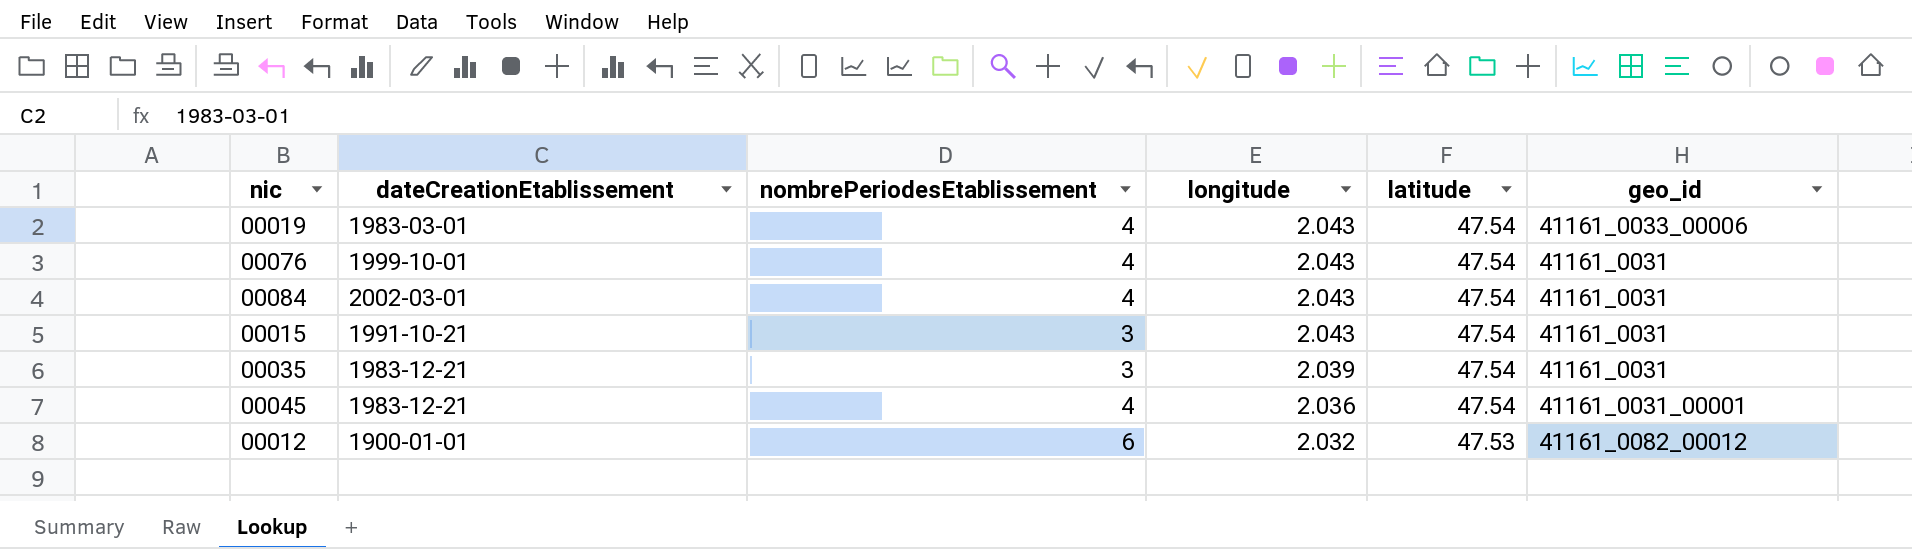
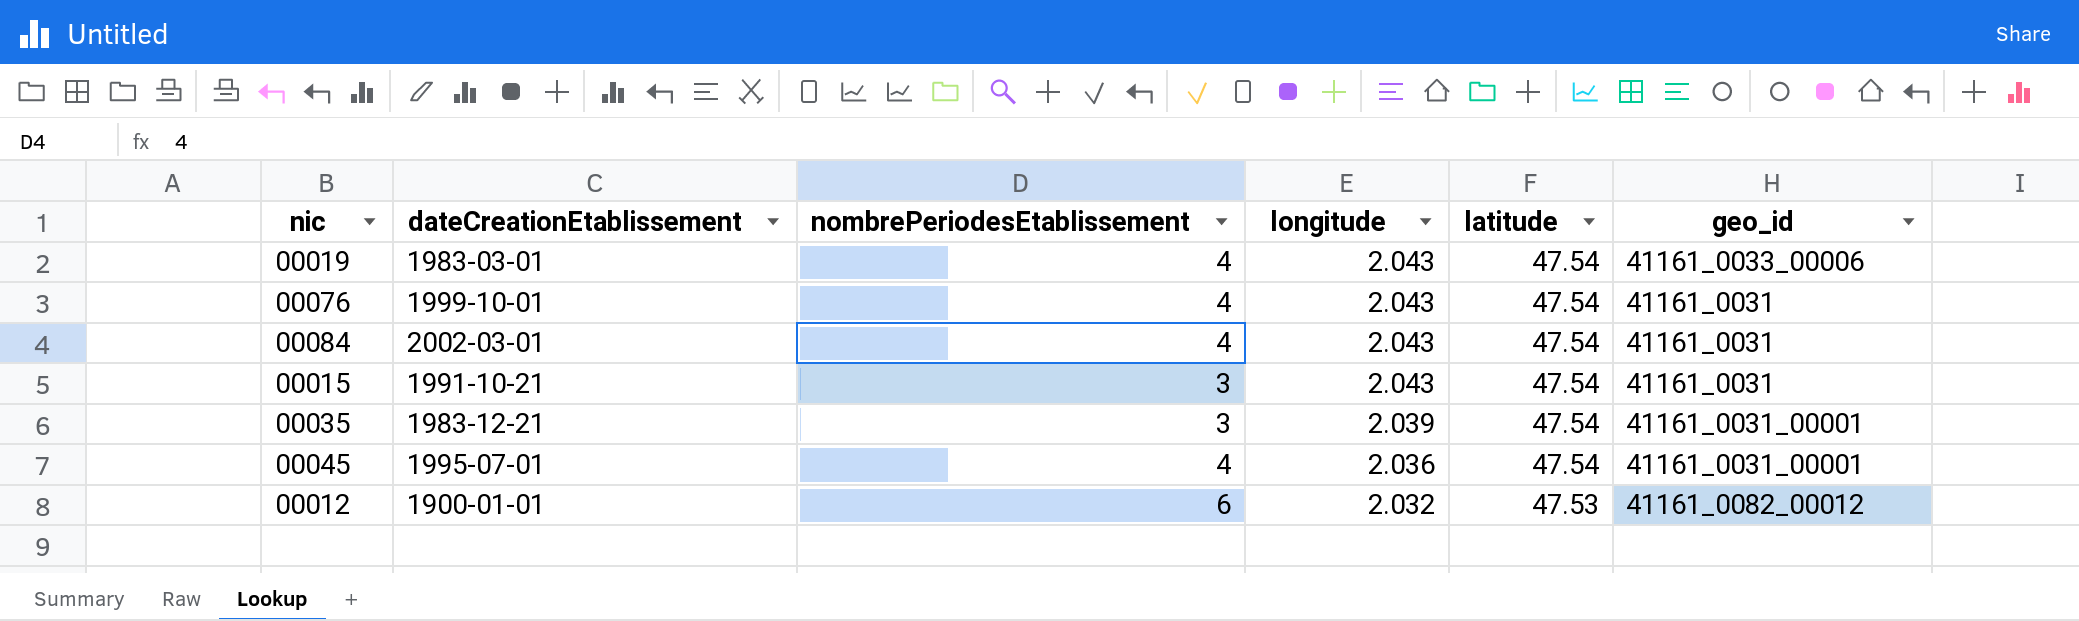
00035 | geo_id: 41161_0031 -> 41161_0031_00001
00045 | dateCreationEtablissement: 1983-12-21 -> 1995-07-01

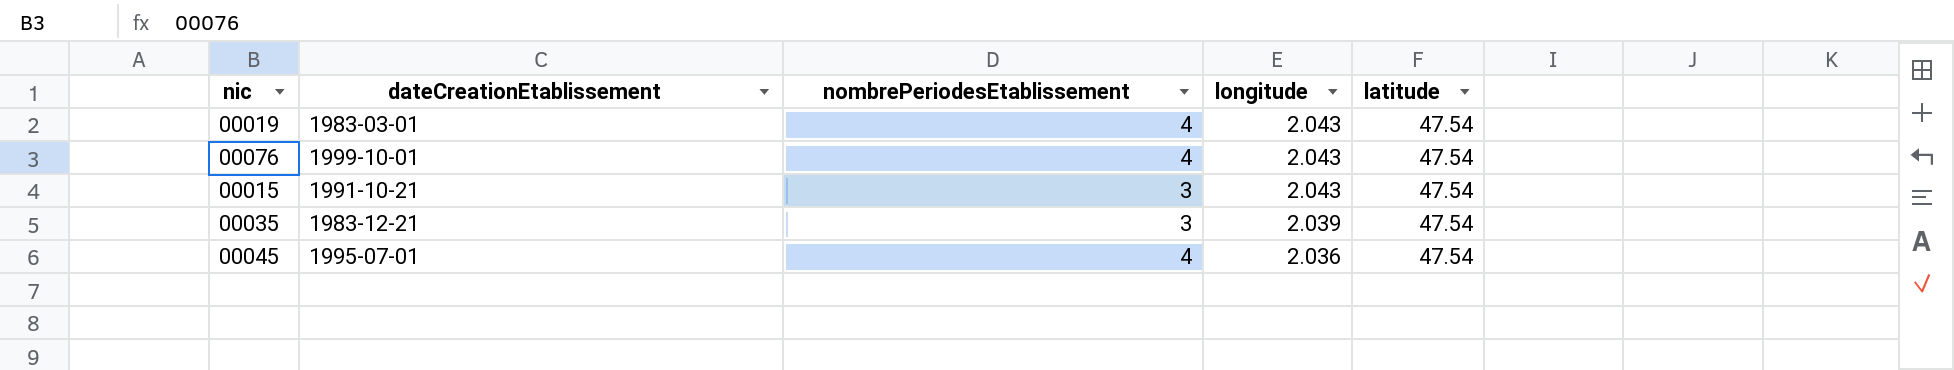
column geo_id | position: 6 -> none
row 00084: 2002-03-01 | 4 | 2.043 | 47.54 | 41161_0031 -> none
row 00012: 1900-01-01 | 6 | 2.032 | 47.53 | 41161_0082_00012 -> none

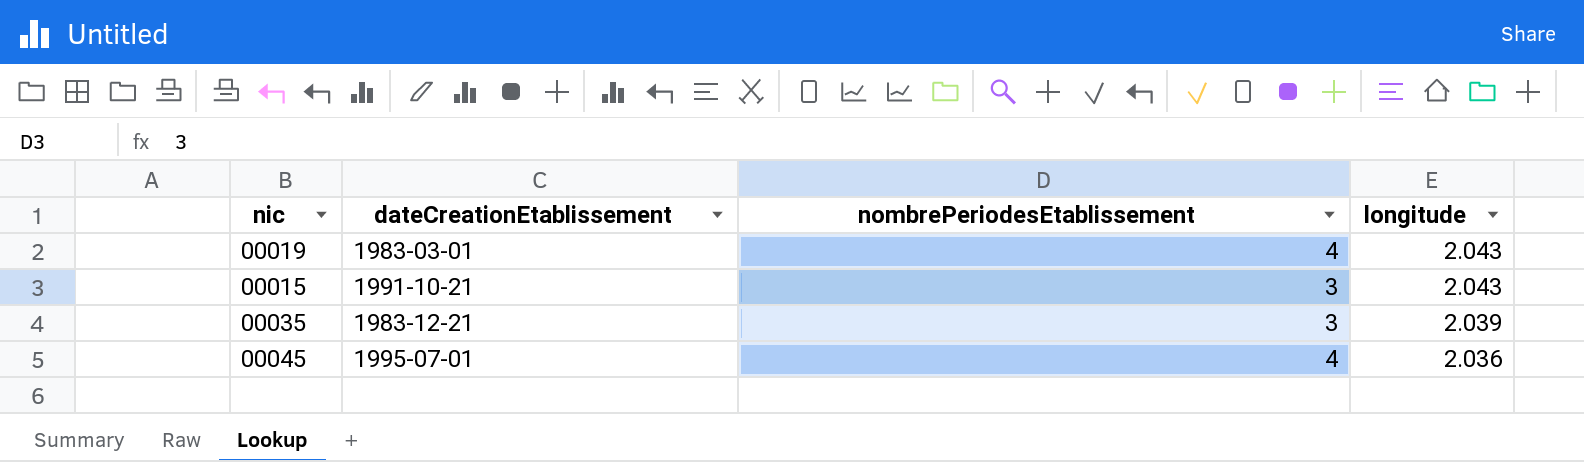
column latitude | position: 5 -> none
row 00076: 1999-10-01 | 4 | 2.043 | 47.54 -> none

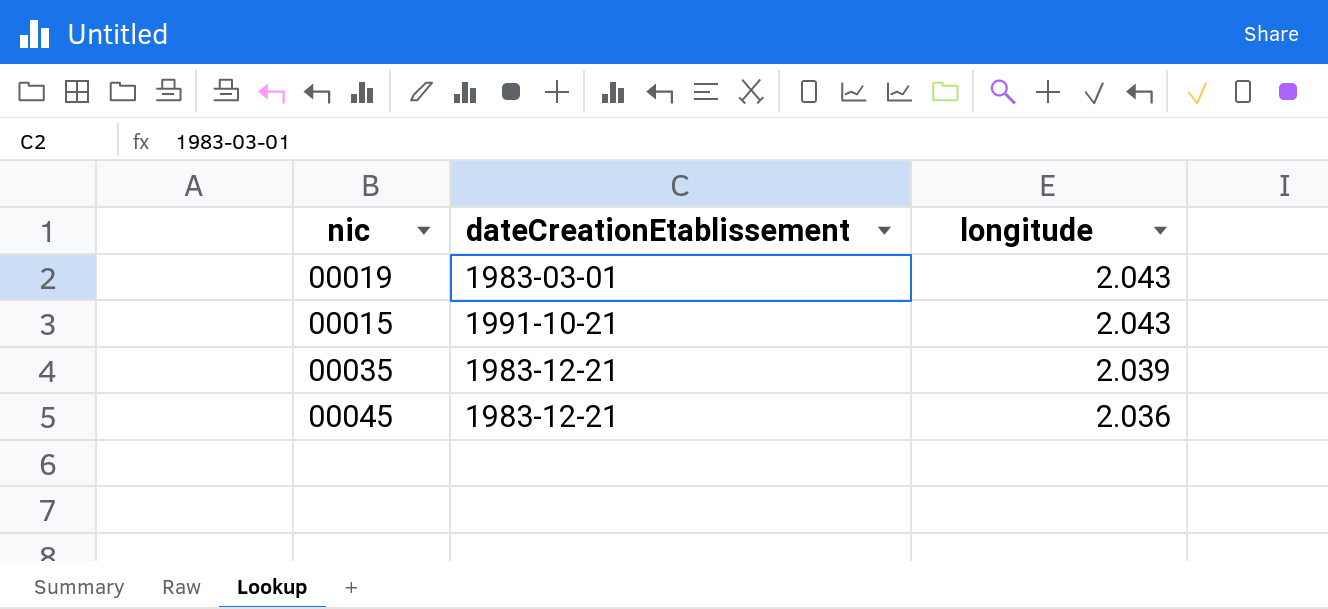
column nombrePeriodesEtablissement | position: 3 -> none
00045 | dateCreationEtablissement: 1995-07-01 -> 1983-12-21

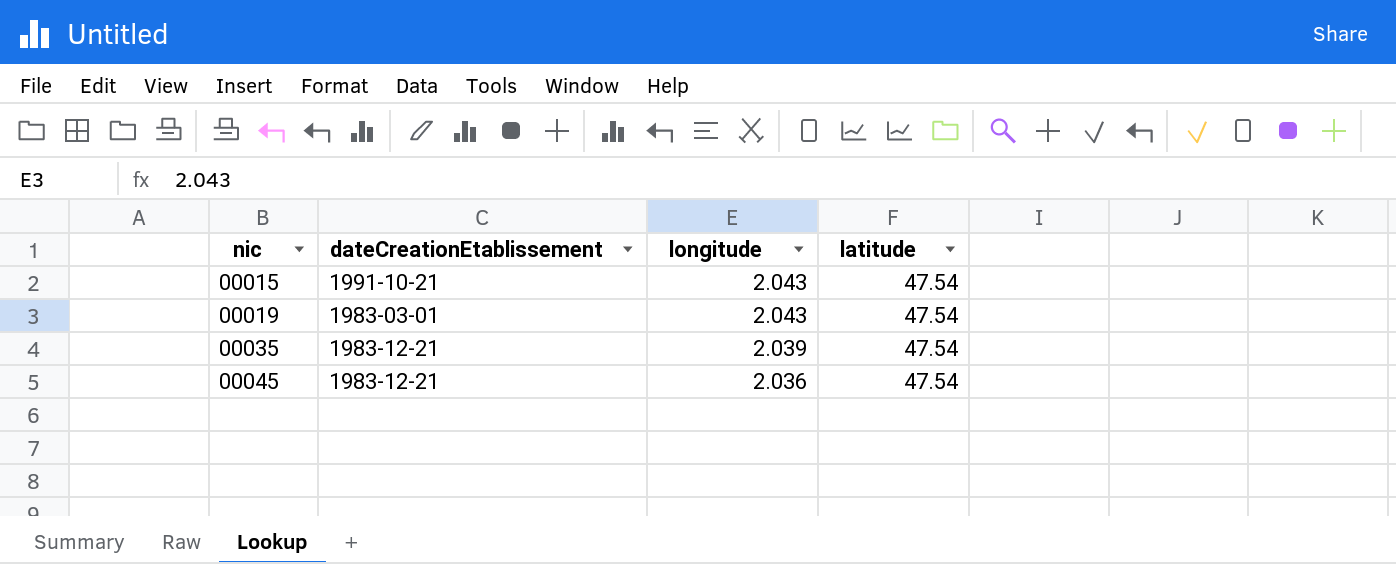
row order: longitude descending -> nic ascending
column latitude | position: none -> 4

